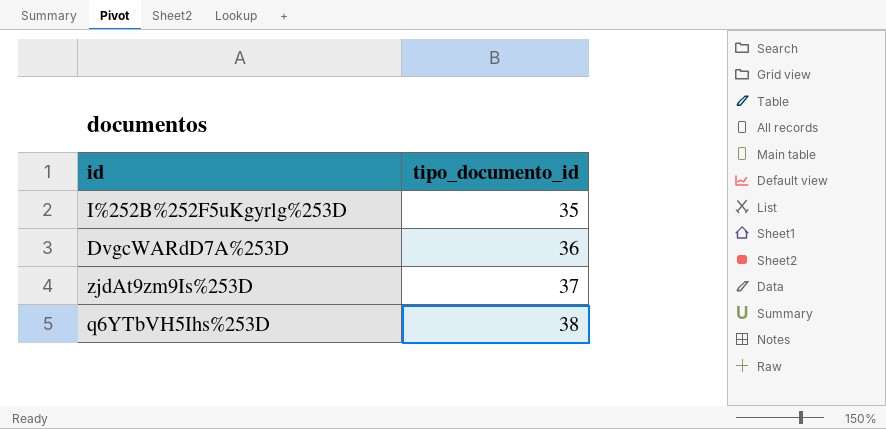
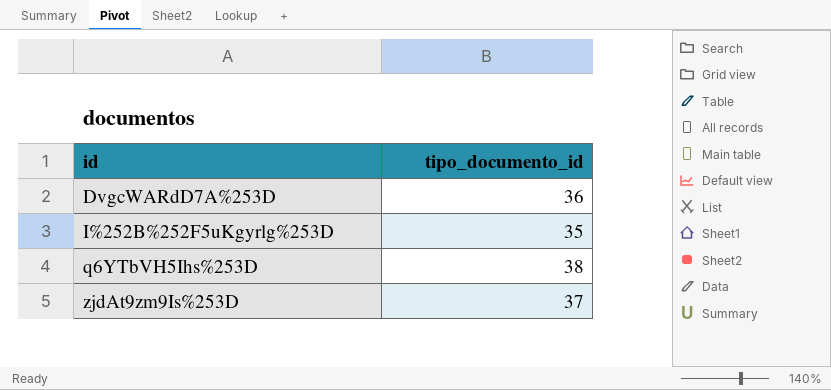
row order: tipo_documento_id ascending -> id ascending

